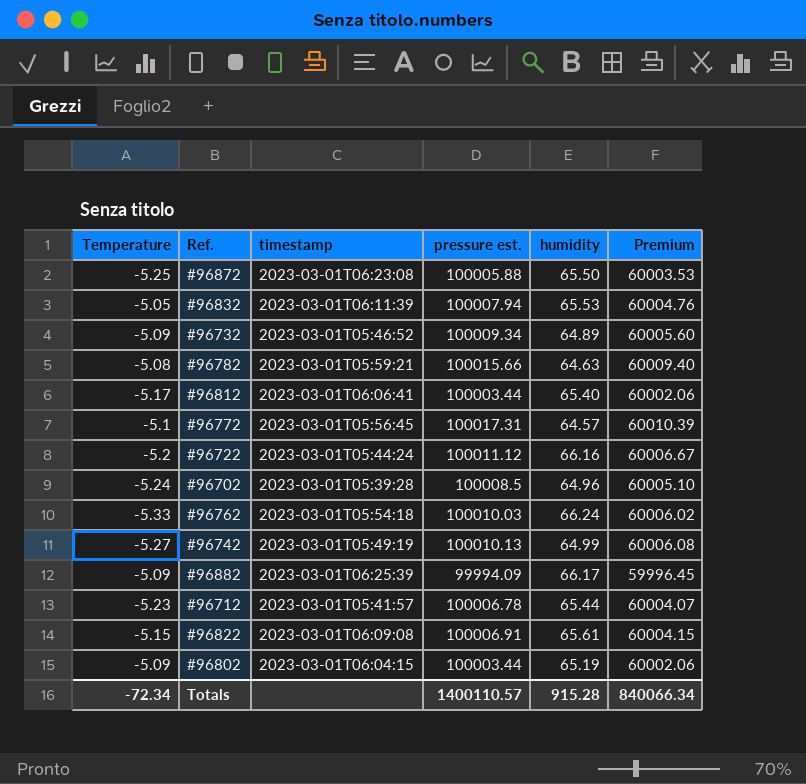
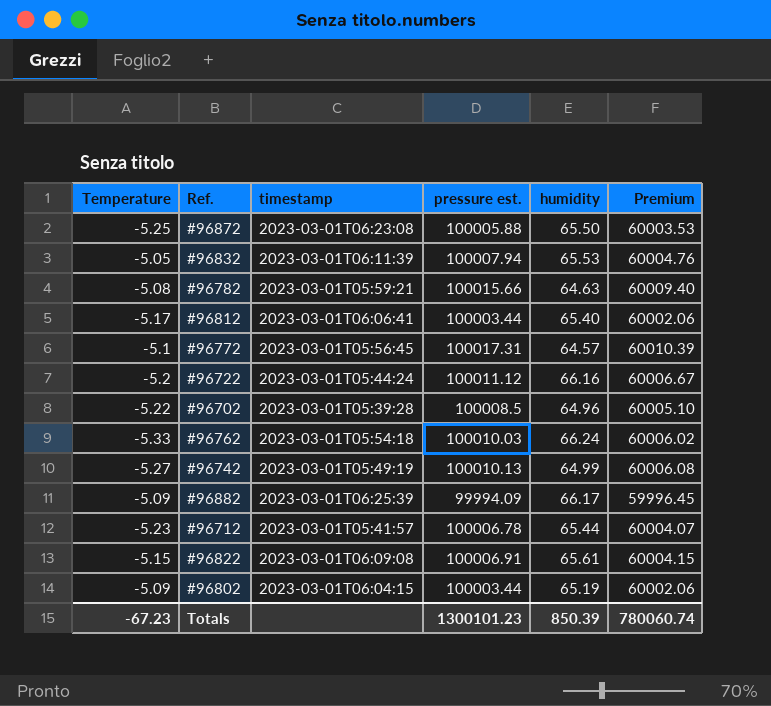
row #96732: -5.09 | 2023-03-01T05:46:52 | 100009.34 | 64.89 | 60005.60 -> none
#96702 | Temperature: -5.24 -> -5.22
Totals | Temperature: -72.34 -> -67.23
Totals | pressure est.: 1400110.57 -> 1300101.23
Totals | humidity: 915.28 -> 850.39
Totals | Premium: 840066.34 -> 780060.74

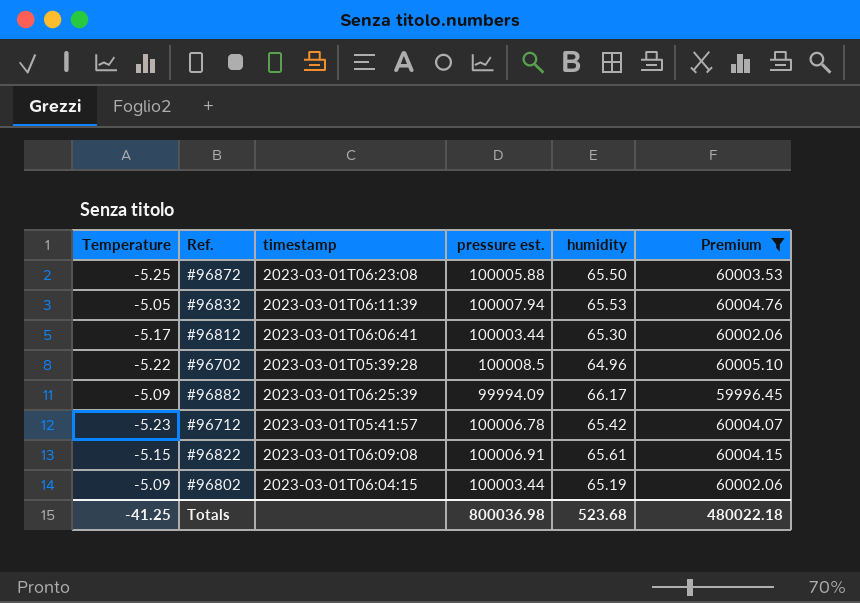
filter: none -> Premium <= 60005.10
#96812 | humidity: 65.40 -> 65.30
#96712 | humidity: 65.44 -> 65.42
Totals | Temperature: -67.23 -> -41.25
Totals | pressure est.: 1300101.23 -> 800036.98
Totals | humidity: 850.39 -> 523.68
Totals | Premium: 780060.74 -> 480022.18

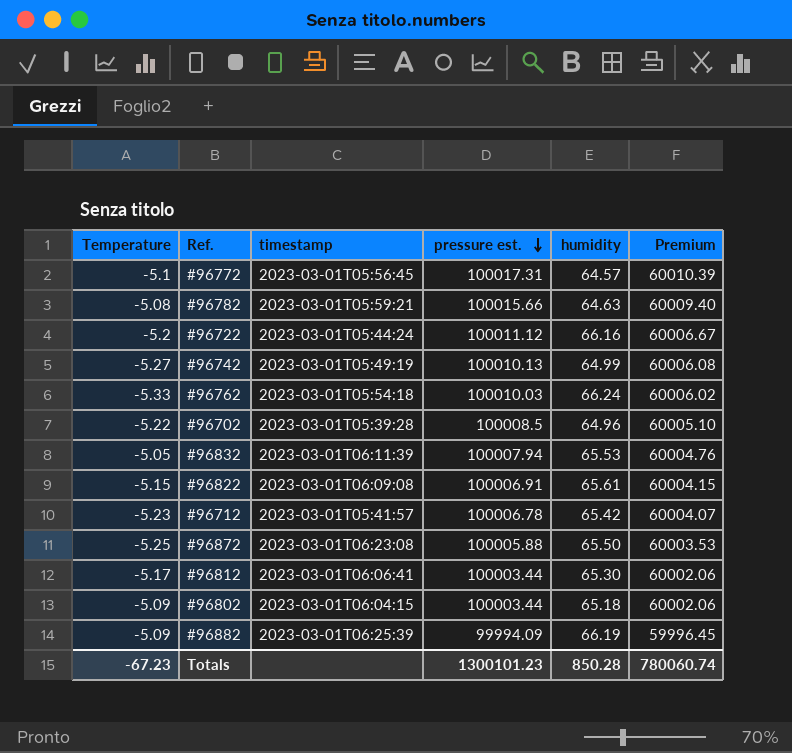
filter: Premium <= 60005.10 -> none
row order: none -> pressure est. descending
#96802 | humidity: 65.19 -> 65.18
#96882 | humidity: 66.17 -> 66.19
Totals | Temperature: -41.25 -> -67.23
Totals | pressure est.: 800036.98 -> 1300101.23
Totals | humidity: 523.68 -> 850.28
Totals | Premium: 480022.18 -> 780060.74

